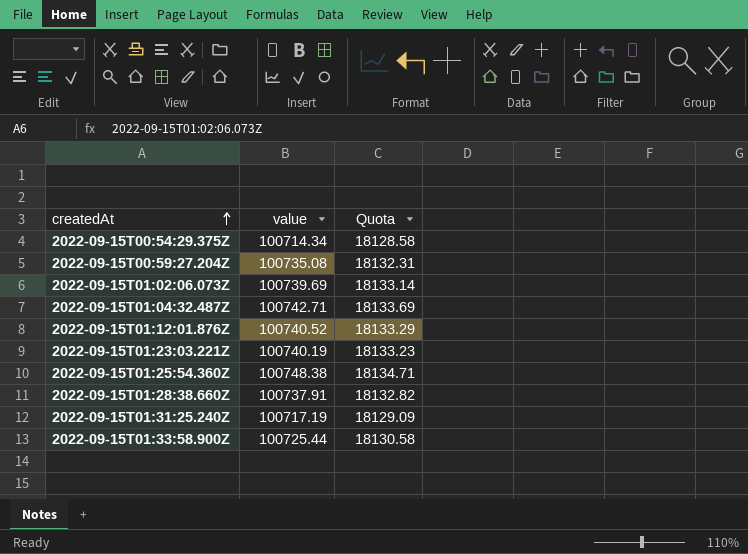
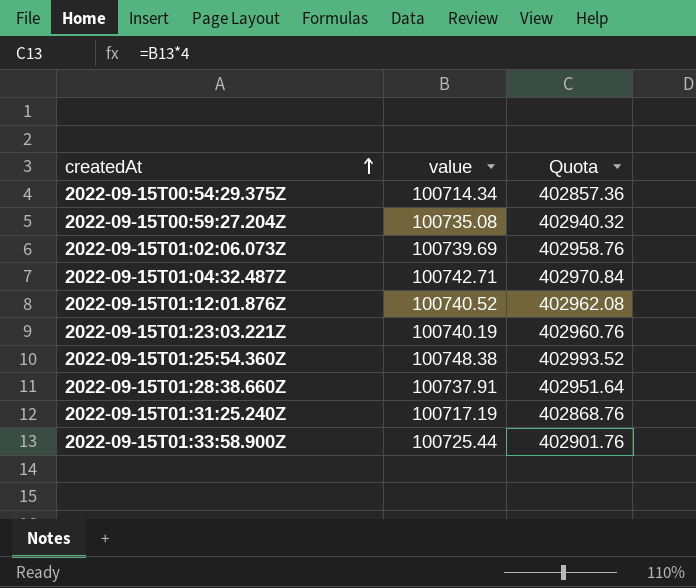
column Quota | formula: [value] * 0.18 -> [value] * 4

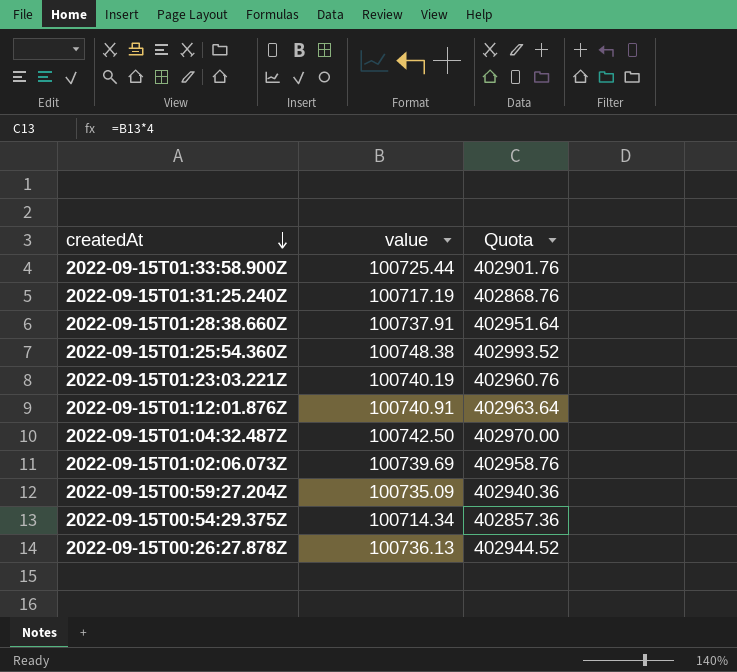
row order: createdAt ascending -> createdAt descending
2022-09-15T01:12:01.876Z | value: 100740.52 -> 100740.91
2022-09-15T01:12:01.876Z | Quota: 402962.08 -> 402963.64
2022-09-15T01:04:32.487Z | value: 100742.71 -> 100742.50
2022-09-15T01:04:32.487Z | Quota: 402970.84 -> 402970.00
2022-09-15T00:59:27.204Z | value: 100735.08 -> 100735.09
2022-09-15T00:59:27.204Z | Quota: 402940.32 -> 402940.36
row 2022-09-15T00:26:27.878Z: none -> 100736.13 | 402944.52

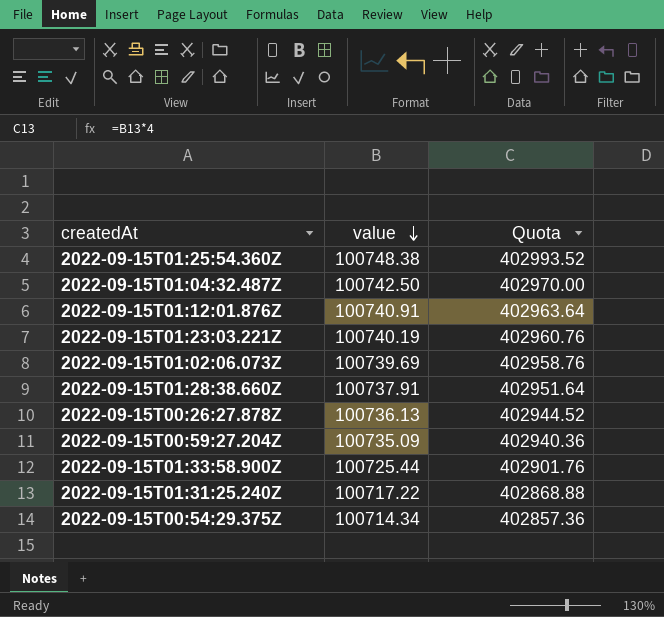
row order: createdAt descending -> value descending
2022-09-15T01:31:25.240Z | value: 100717.19 -> 100717.22
2022-09-15T01:31:25.240Z | Quota: 402868.76 -> 402868.88

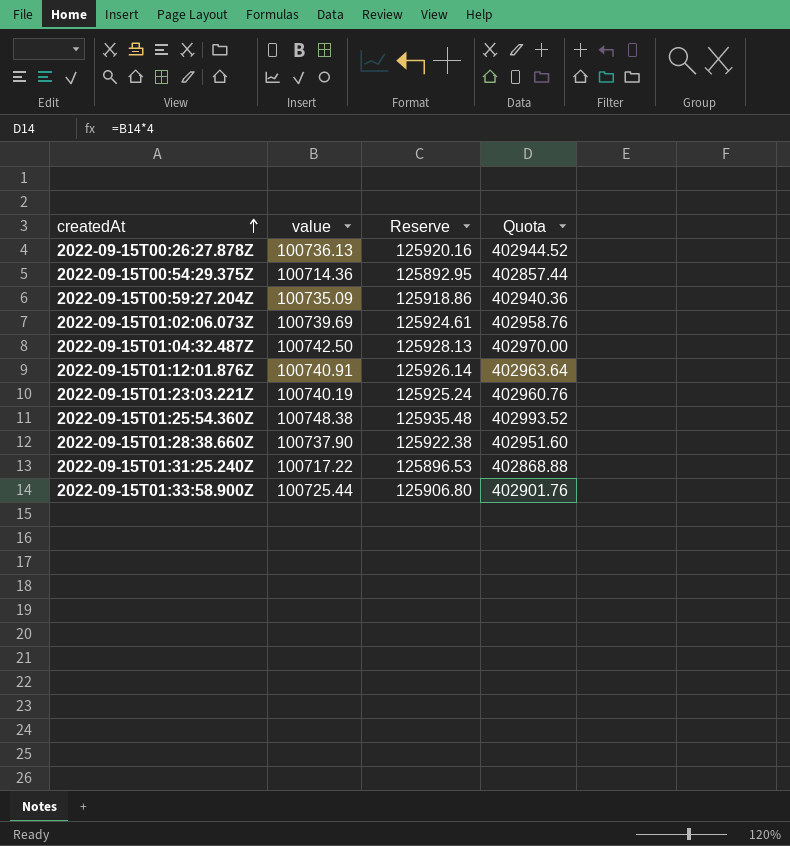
row order: value descending -> createdAt ascending
column Reserve | formula: none -> [value] * 1.25
2022-09-15T00:54:29.375Z | value: 100714.34 -> 100714.36
2022-09-15T00:54:29.375Z | Quota: 402857.36 -> 402857.44
2022-09-15T01:28:38.660Z | value: 100737.91 -> 100737.90
2022-09-15T01:28:38.660Z | Quota: 402951.64 -> 402951.60

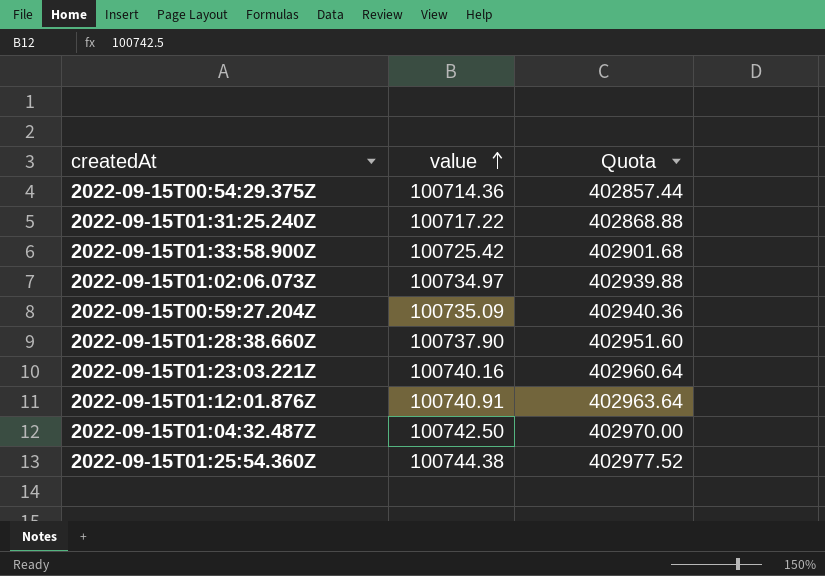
row order: createdAt ascending -> value ascending
column Reserve | formula: [value] * 1.25 -> none
row 2022-09-15T00:26:27.878Z: 100736.13 | 125920.16 | 402944.52 -> none
2022-09-15T01:33:58.900Z | value: 100725.44 -> 100725.42
2022-09-15T01:33:58.900Z | Quota: 402901.76 -> 402901.68
2022-09-15T01:02:06.073Z | value: 100739.69 -> 100734.97
2022-09-15T01:02:06.073Z | Quota: 402958.76 -> 402939.88
2022-09-15T01:23:03.221Z | value: 100740.19 -> 100740.16
2022-09-15T01:23:03.221Z | Quota: 402960.76 -> 402960.64
2022-09-15T01:25:54.360Z | value: 100748.38 -> 100744.38
2022-09-15T01:25:54.360Z | Quota: 402993.52 -> 402977.52

